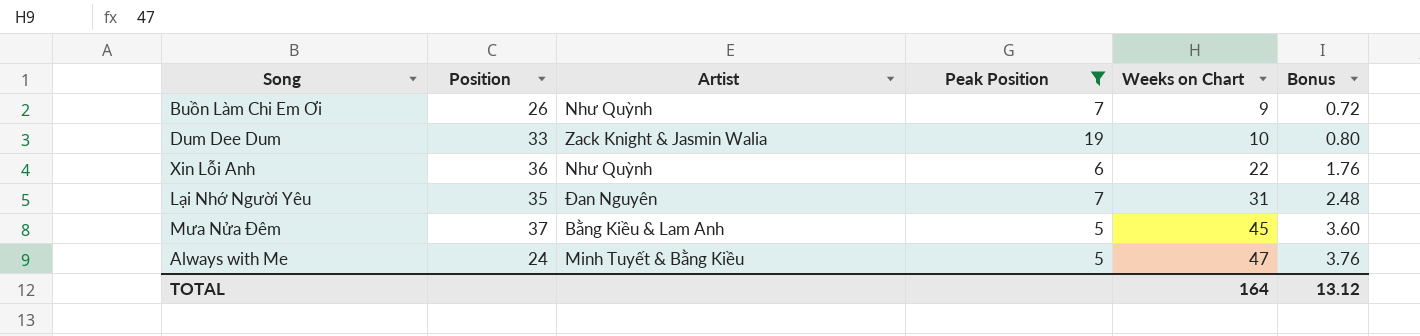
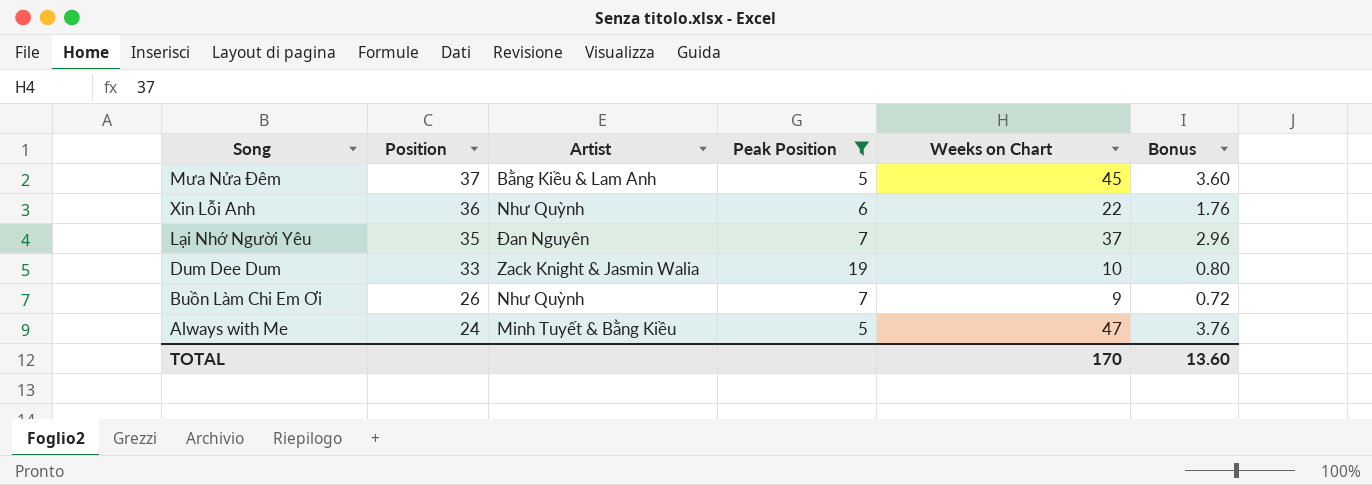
row order: Weeks on Chart ascending -> Position descending
Lại Nhớ Người Yêu | Weeks on Chart: 31 -> 37
Lại Nhớ Người Yêu | Bonus: 2.48 -> 2.96
TOTAL | Weeks on Chart: 164 -> 170
TOTAL | Bonus: 13.12 -> 13.60

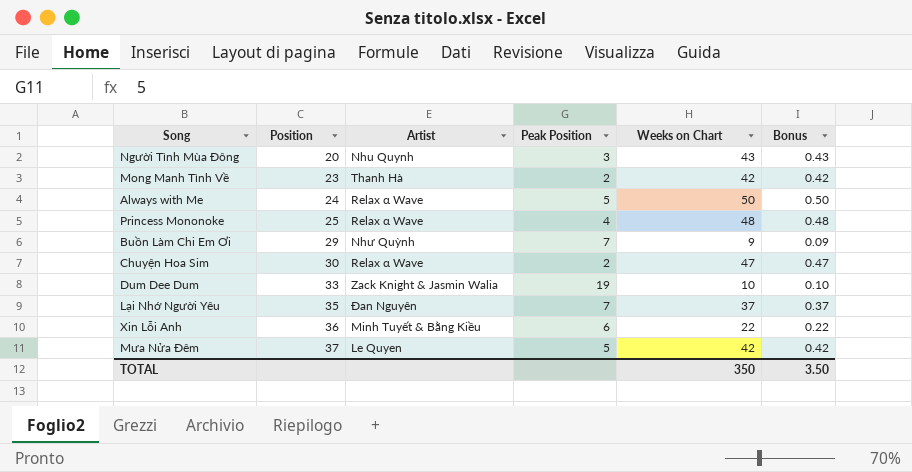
filter: Peak Position >= 5 -> none
row order: Position descending -> Position ascending
column Bonus | formula: [Weeks on Chart] * 0.08 -> [Weeks on Chart] * 0.01
Always with Me | Artist: Minh Tuyết & Bằng Kiều -> Relax α Wave
Always with Me | Weeks on Chart: 47 -> 50
Buồn Làm Chi Em Ơi | Position: 26 -> 29
Xin Lỗi Anh | Artist: Như Quỳnh -> Minh Tuyết & Bằng Kiều
Mưa Nửa Đêm | Artist: Bằng Kiều & Lam Anh -> Le Quyen
Mưa Nửa Đêm | Weeks on Chart: 45 -> 42
TOTAL | Weeks on Chart: 170 -> 350
TOTAL | Bonus: 13.60 -> 3.50

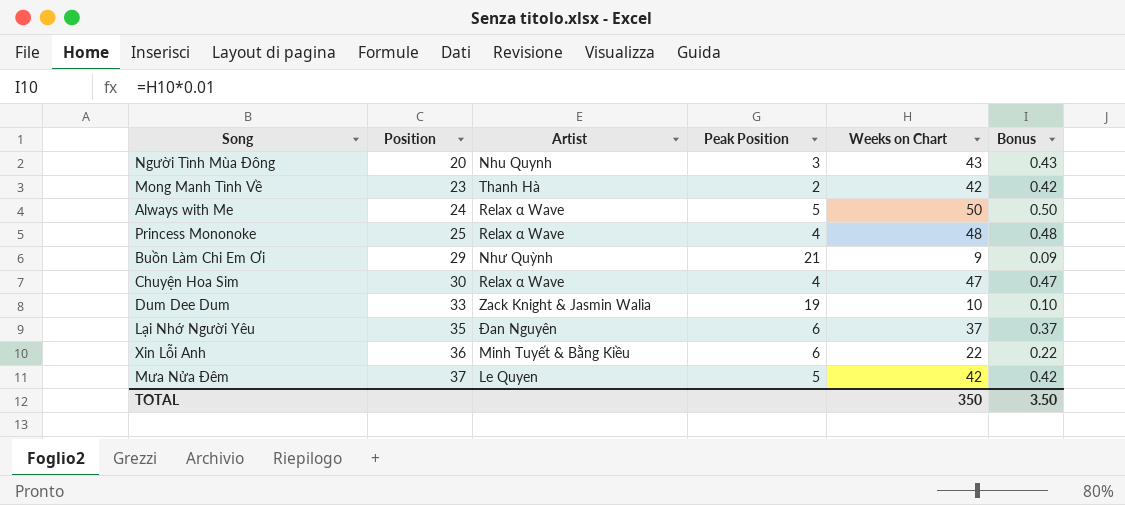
Buồn Làm Chi Em Ơi | Peak Position: 7 -> 21
Chuyện Hoa Sim | Peak Position: 2 -> 4
Lại Nhớ Người Yêu | Peak Position: 7 -> 6

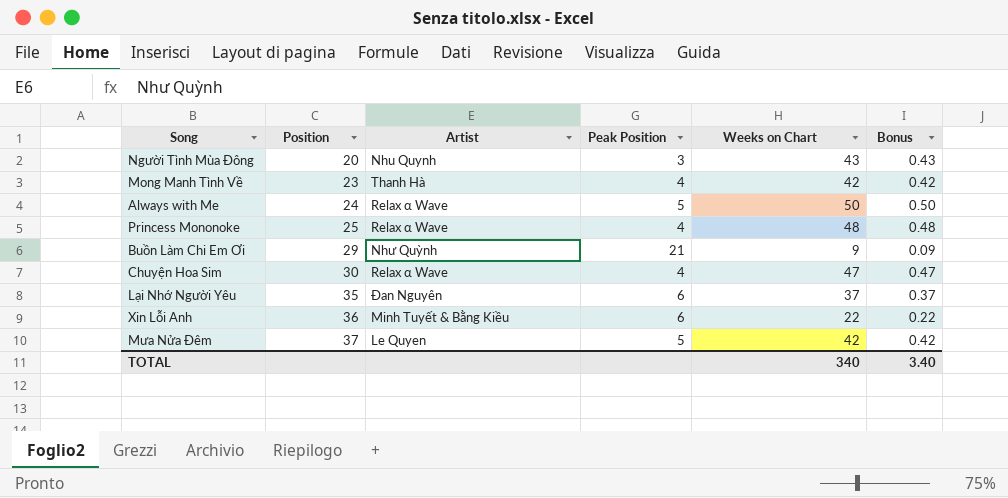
row Dum Dee Dum: 33 | Zack Knight & Jasmin Walia | 19 | 10 | 0.10 -> none
Mong Manh Tình Về | Peak Position: 2 -> 4
TOTAL | Weeks on Chart: 350 -> 340
TOTAL | Bonus: 3.50 -> 3.40

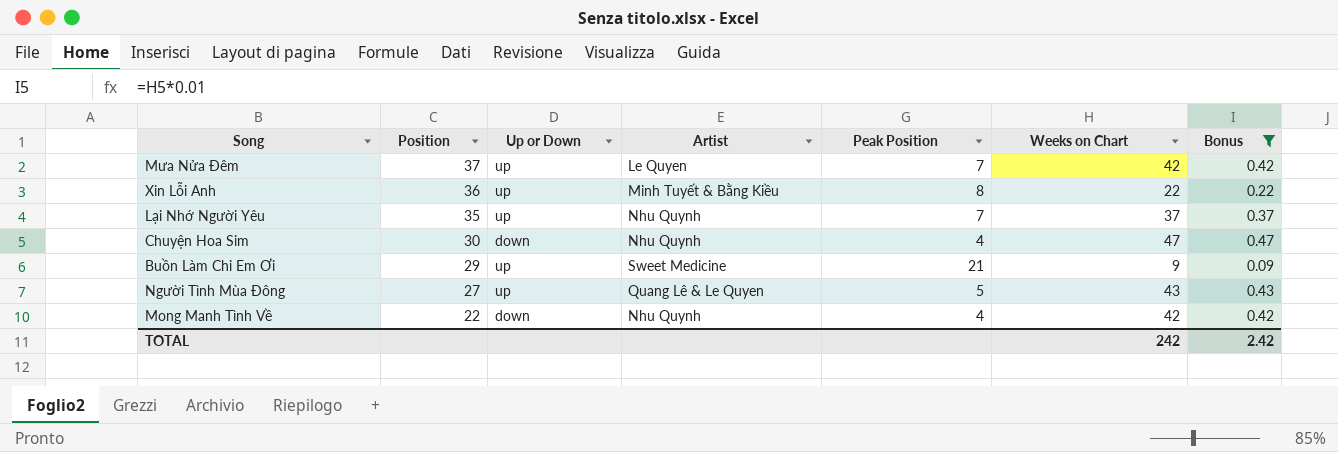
filter: none -> Bonus <= 0.47
row order: Position ascending -> Position descending
column Up or Down | position: none -> 3
Mưa Nửa Đêm | Peak Position: 5 -> 7
Xin Lỗi Anh | Peak Position: 6 -> 8
Lại Nhớ Người Yêu | Artist: Đan Nguyên -> Nhu Quynh
Lại Nhớ Người Yêu | Peak Position: 6 -> 7
Chuyện Hoa Sim | Artist: Relax α Wave -> Nhu Quynh
Buồn Làm Chi Em Ơi | Artist: Như Quỳnh -> Sweet Medicine
Người Tình Mùa Đông | Position: 20 -> 27
Người Tình Mùa Đông | Artist: Nhu Quynh -> Quang Lê & Le Quyen
Người Tình Mùa Đông | Peak Position: 3 -> 5
Mong Manh Tình Về | Position: 23 -> 22
Mong Manh Tình Về | Artist: Thanh Hà -> Nhu Quynh
TOTAL | Weeks on Chart: 340 -> 242
TOTAL | Bonus: 3.40 -> 2.42

